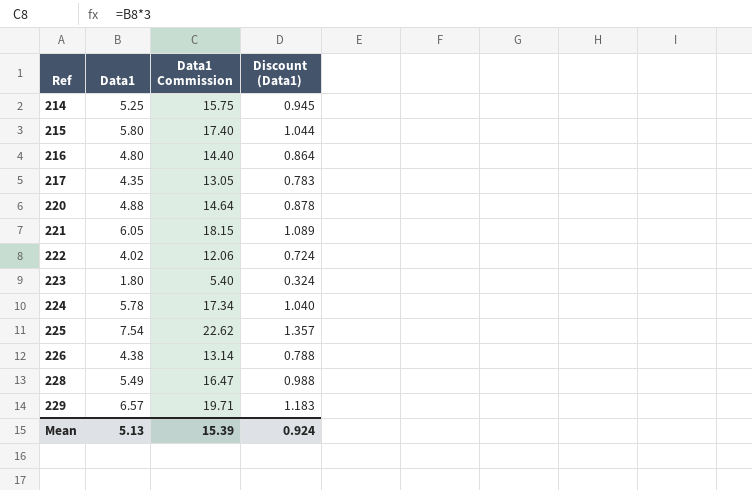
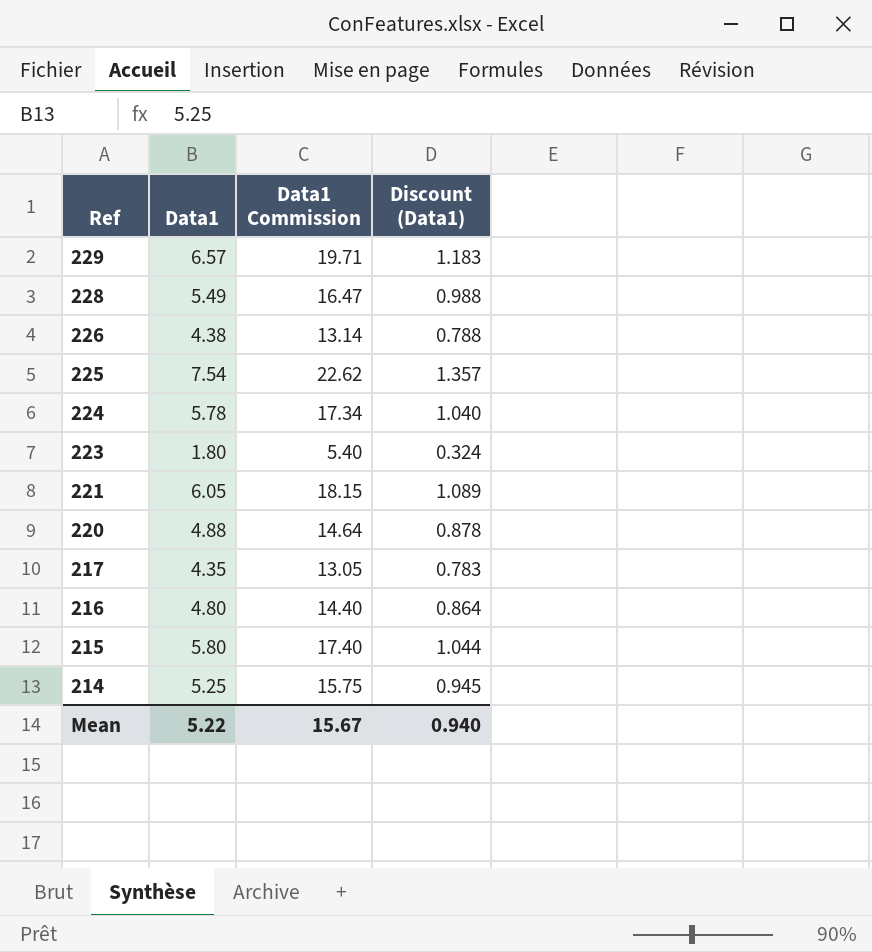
row order: Ref ascending -> Ref descending
row 222: 4.02 | 12.06 | 0.724 -> none
Mean | Data1: 5.13 -> 5.22
Mean | Data1 Commission: 15.39 -> 15.67
Mean | Discount (Data1): 0.924 -> 0.940

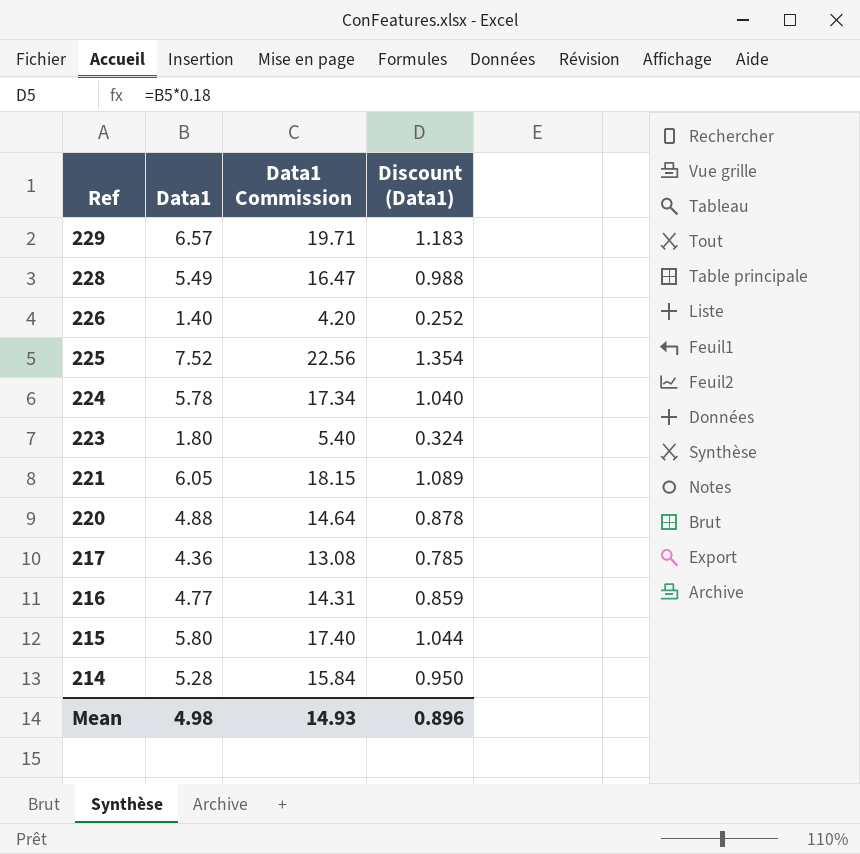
226 | Data1: 4.38 -> 1.40
226 | Data1 Commission: 13.14 -> 4.20
226 | Discount (Data1): 0.788 -> 0.252
225 | Data1: 7.54 -> 7.52
225 | Data1 Commission: 22.62 -> 22.56
225 | Discount (Data1): 1.357 -> 1.354
217 | Data1: 4.35 -> 4.36
217 | Data1 Commission: 13.05 -> 13.08
217 | Discount (Data1): 0.783 -> 0.785
216 | Data1: 4.80 -> 4.77
216 | Data1 Commission: 14.40 -> 14.31
216 | Discount (Data1): 0.864 -> 0.859
214 | Data1: 5.25 -> 5.28
214 | Data1 Commission: 15.75 -> 15.84
214 | Discount (Data1): 0.945 -> 0.950
Mean | Data1: 5.22 -> 4.98
Mean | Data1 Commission: 15.67 -> 14.93
Mean | Discount (Data1): 0.940 -> 0.896

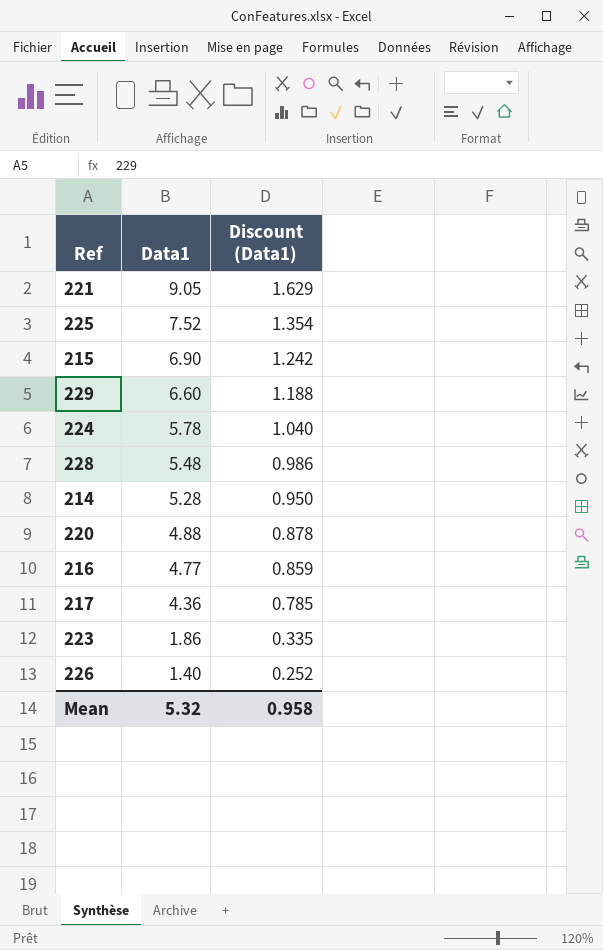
row order: Ref descending -> Data1 descending
column Data1 Commission | formula: [Data1] * 3 -> none
221 | Data1: 6.05 -> 9.05
221 | Discount (Data1): 1.089 -> 1.629
215 | Data1: 5.80 -> 6.90
215 | Discount (Data1): 1.044 -> 1.242
229 | Data1: 6.57 -> 6.60
229 | Discount (Data1): 1.183 -> 1.188
228 | Data1: 5.49 -> 5.48
228 | Discount (Data1): 0.988 -> 0.986
223 | Data1: 1.80 -> 1.86
223 | Discount (Data1): 0.324 -> 0.335
Mean | Data1: 4.98 -> 5.32
Mean | Discount (Data1): 0.896 -> 0.958

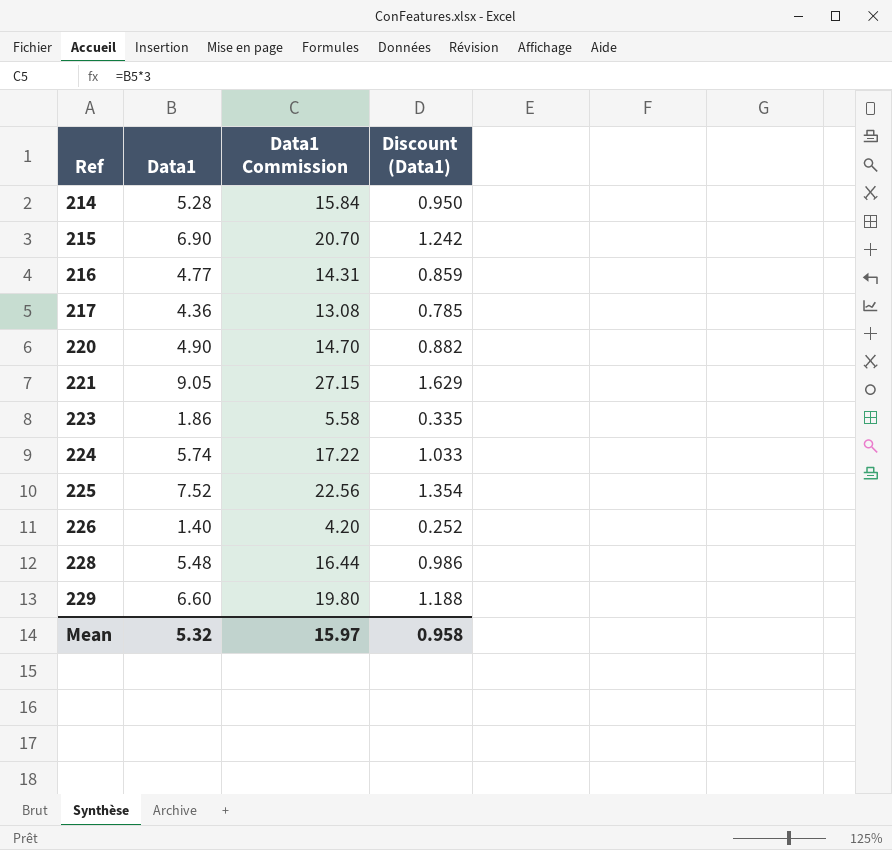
row order: Data1 descending -> Ref ascending
column Data1 Commission | formula: none -> [Data1] * 3
220 | Data1: 4.88 -> 4.90
220 | Discount (Data1): 0.878 -> 0.882
224 | Data1: 5.78 -> 5.74
224 | Discount (Data1): 1.040 -> 1.033

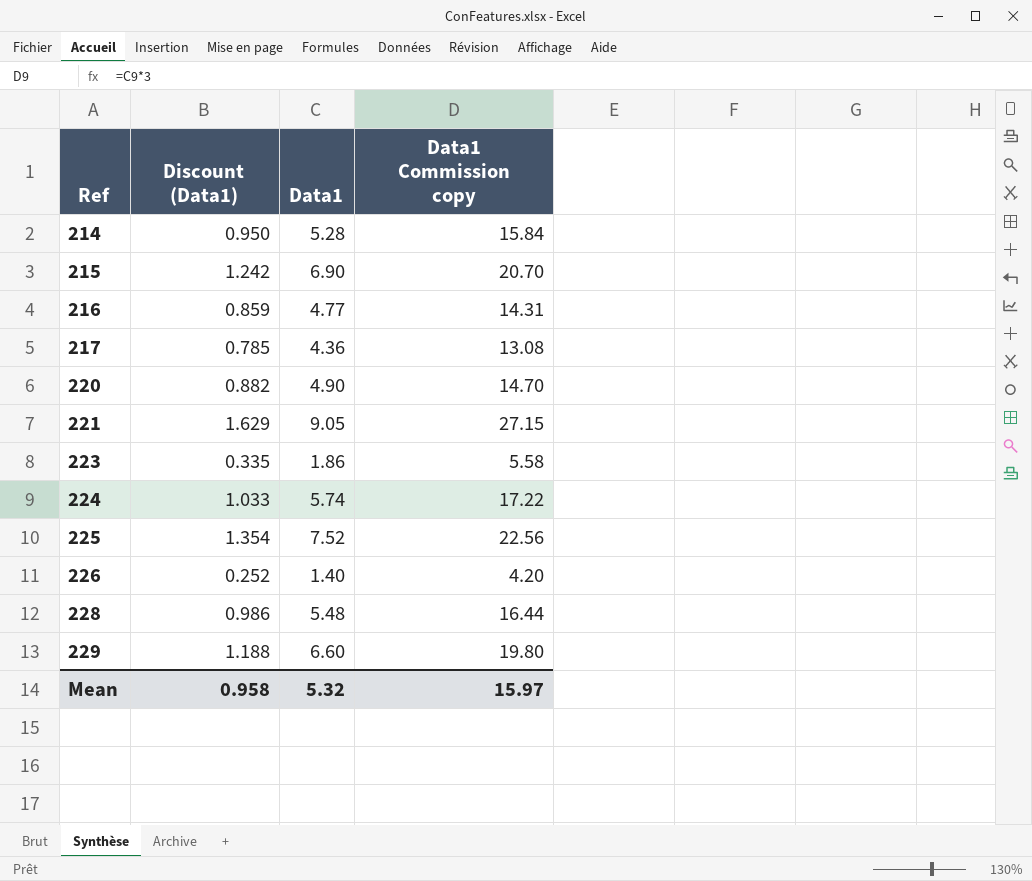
column Discount (Data1) | position: 4 -> 2
column name: Data1 Commission -> Data1 Commission copy

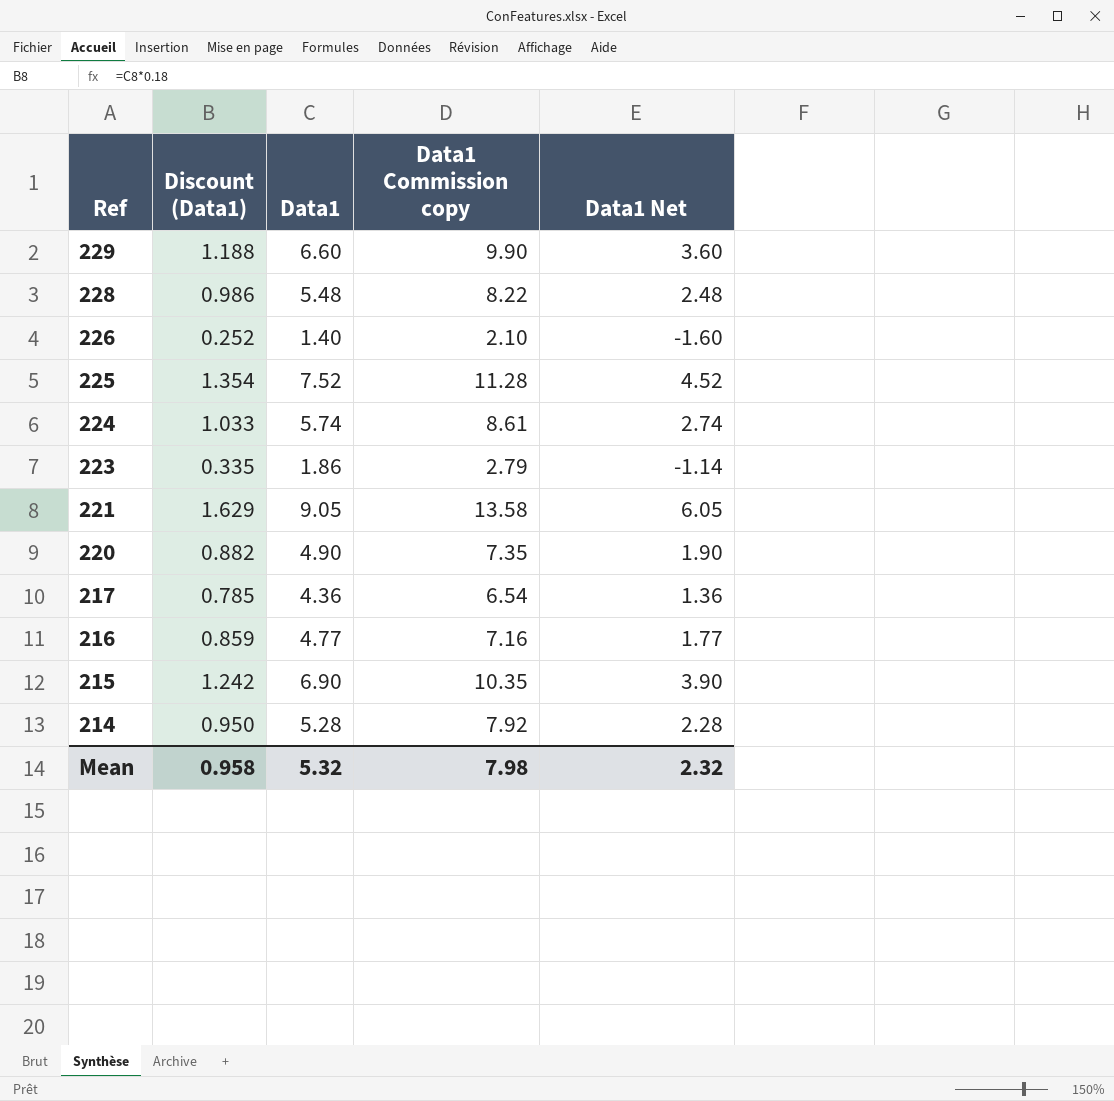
row order: Ref ascending -> Ref descending
column Data1 Commission copy | formula: [Data1] * 3 -> [Data1] * 1.5
column Data1 Net | formula: none -> [Data1] - 3
Mean | Data1 Commission copy: 15.97 -> 7.98

